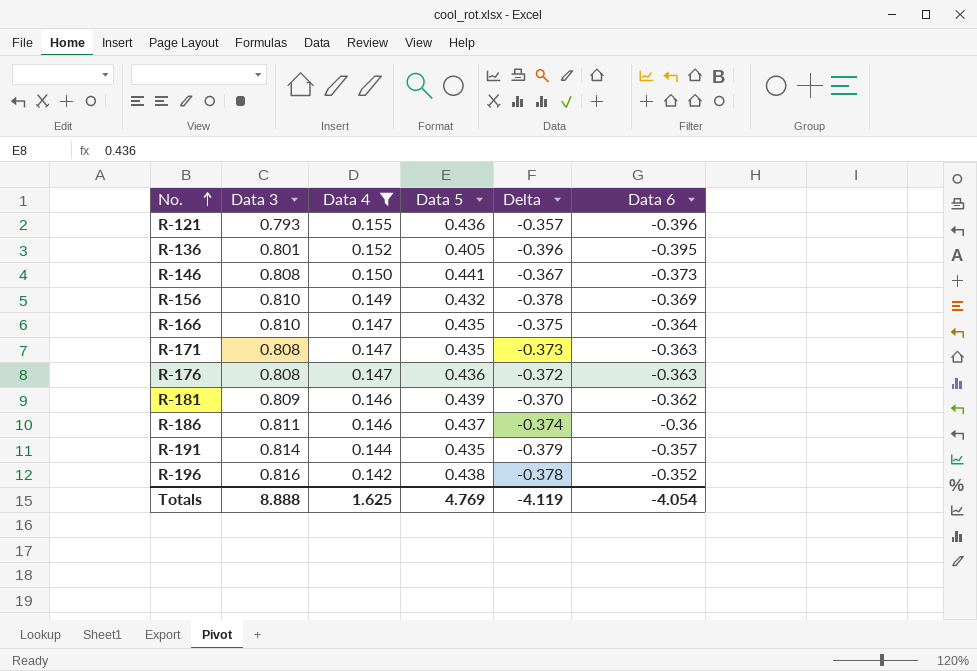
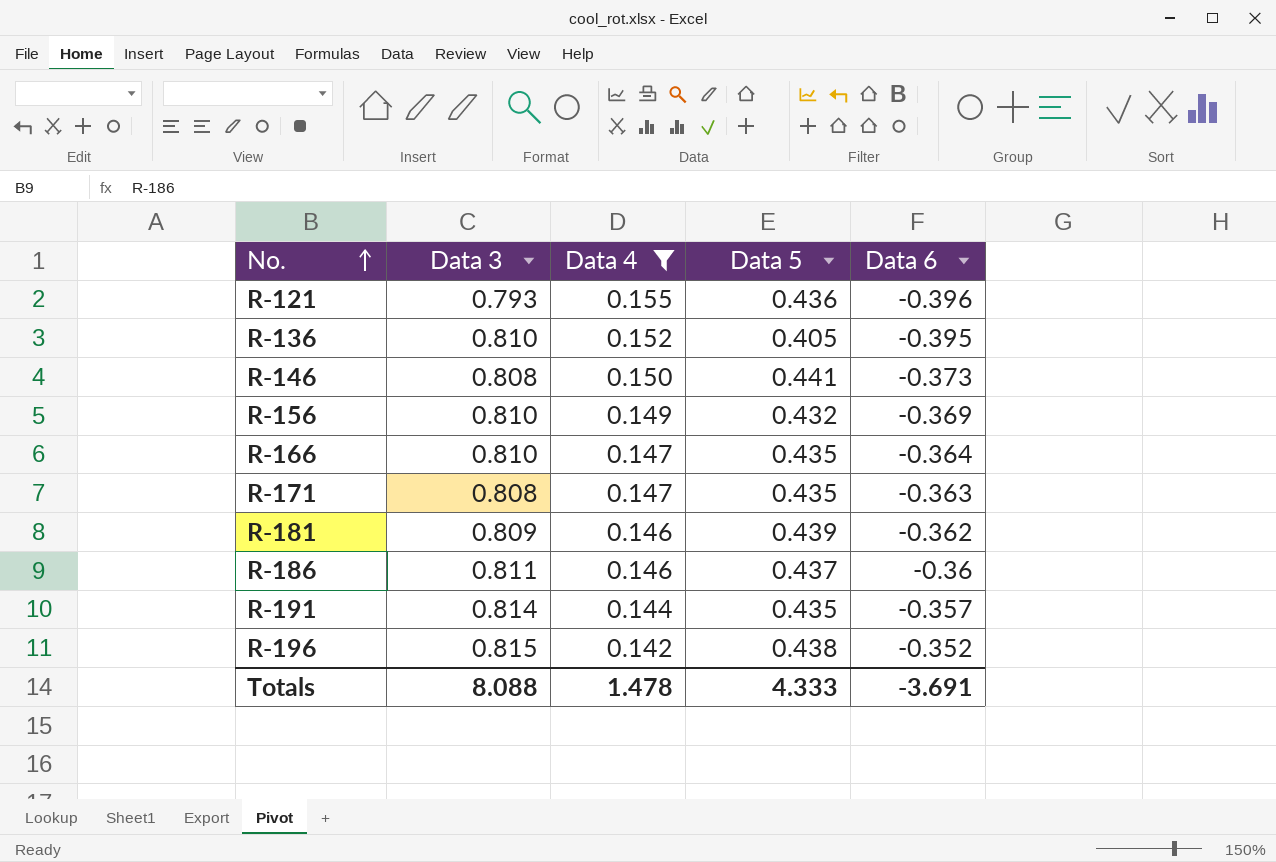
column Delta | formula: [Data 5] - [Data 3] -> none
row R-176: 0.808 | 0.147 | 0.436 | -0.372 | -0.363 -> none
R-136 | Data 3: 0.801 -> 0.810
R-196 | Data 3: 0.816 -> 0.815
Totals | Data 3: 8.888 -> 8.088
Totals | Data 4: 1.625 -> 1.478
Totals | Data 5: 4.769 -> 4.333
Totals | Data 6: -4.054 -> -3.691

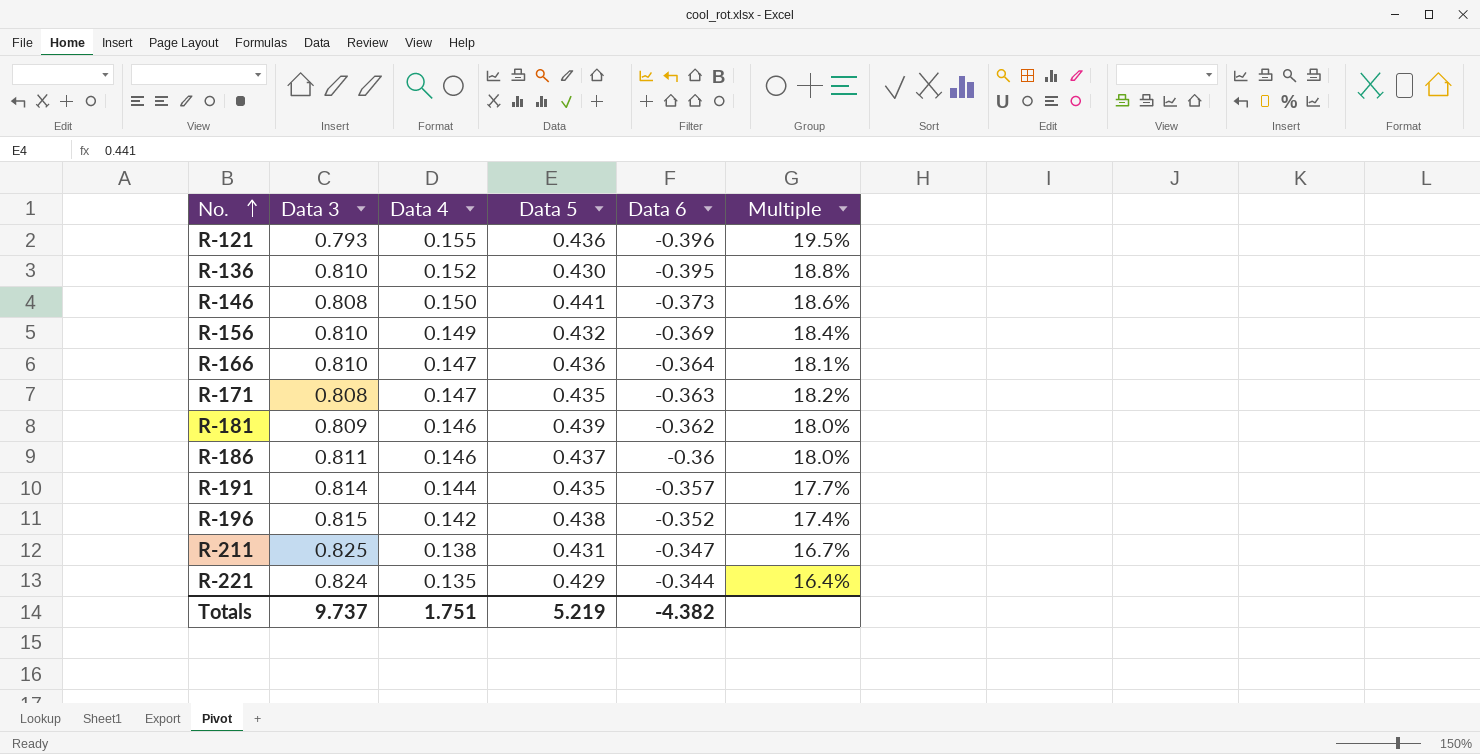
filter: Data 4 >= 0.142 -> none
column Multiple | formula: none -> [Data 4] / [Data 3]
R-136 | Data 5: 0.405 -> 0.430
R-166 | Data 5: 0.435 -> 0.436
Totals | Data 3: 8.088 -> 9.737
Totals | Data 4: 1.478 -> 1.751
Totals | Data 5: 4.333 -> 5.219
Totals | Data 6: -3.691 -> -4.382

